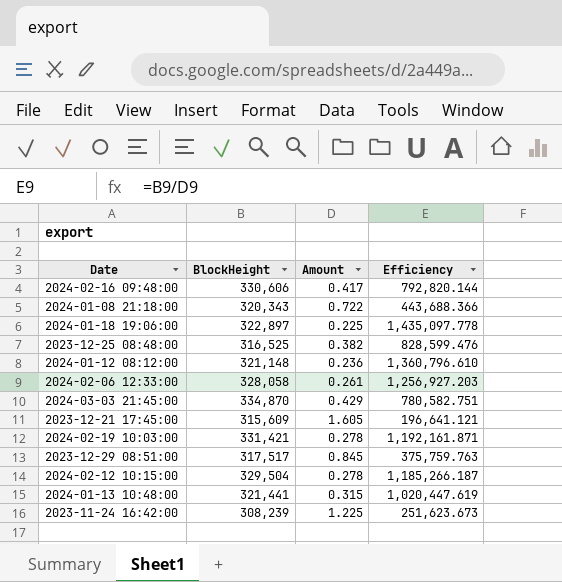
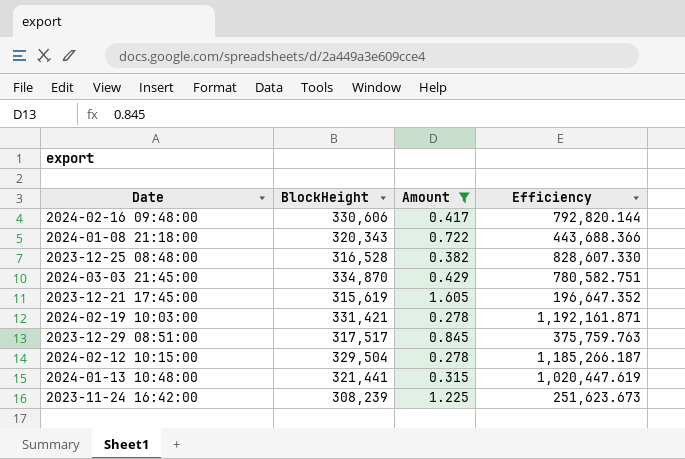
filter: none -> Amount >= 0.278
2023-12-25 08:48:00 | BlockHeight: 316,525 -> 316,528
2023-12-25 08:48:00 | Efficiency: 828,599.476 -> 828,607.330
2023-12-21 17:45:00 | BlockHeight: 315,609 -> 315,619
2023-12-21 17:45:00 | Efficiency: 196,641.121 -> 196,647.352

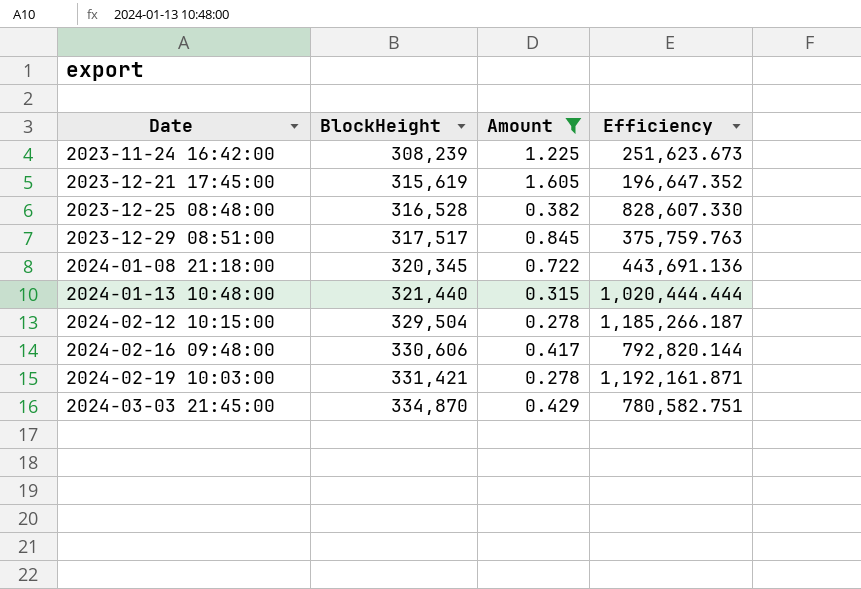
row order: none -> Date ascending
2024-01-08 21:18:00 | BlockHeight: 320,343 -> 320,345
2024-01-08 21:18:00 | Efficiency: 443,688.366 -> 443,691.136
2024-01-13 10:48:00 | BlockHeight: 321,441 -> 321,440
2024-01-13 10:48:00 | Efficiency: 1,020,447.619 -> 1,020,444.444

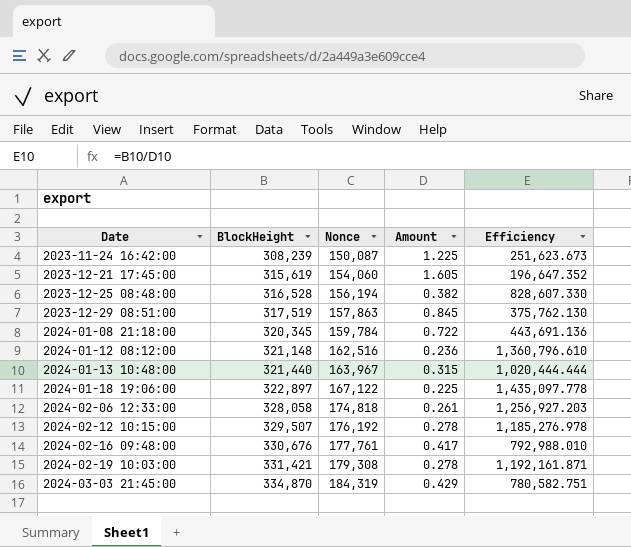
filter: Amount >= 0.278 -> none
column Nonce | position: none -> 3
2023-12-29 08:51:00 | BlockHeight: 317,517 -> 317,519
2023-12-29 08:51:00 | Efficiency: 375,759.763 -> 375,762.130
2024-02-12 10:15:00 | BlockHeight: 329,504 -> 329,507
2024-02-12 10:15:00 | Efficiency: 1,185,266.187 -> 1,185,276.978
2024-02-16 09:48:00 | BlockHeight: 330,606 -> 330,676
2024-02-16 09:48:00 | Efficiency: 792,820.144 -> 792,988.010

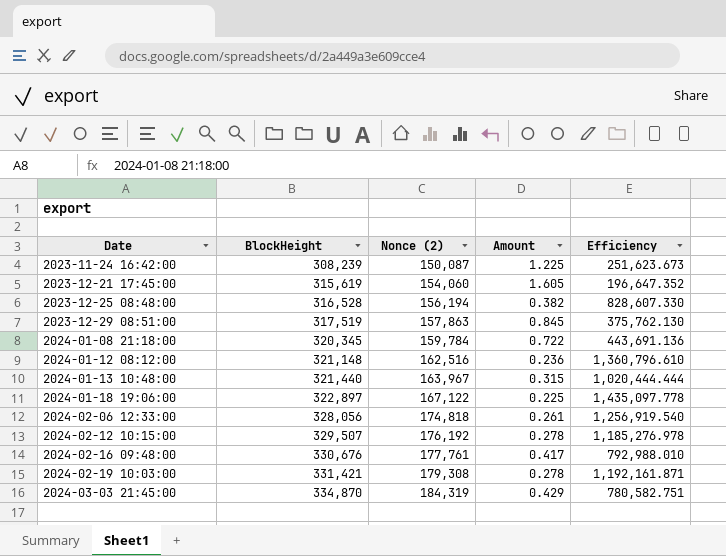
column name: Nonce -> Nonce (2)
2024-02-06 12:33:00 | BlockHeight: 328,058 -> 328,056
2024-02-06 12:33:00 | Efficiency: 1,256,927.203 -> 1,256,919.540

